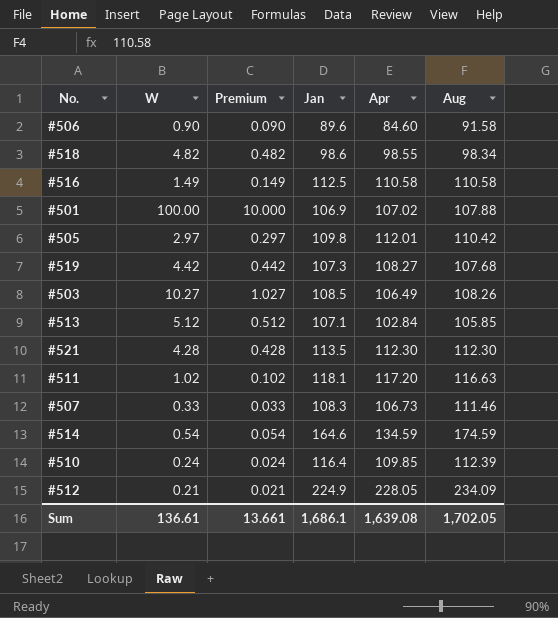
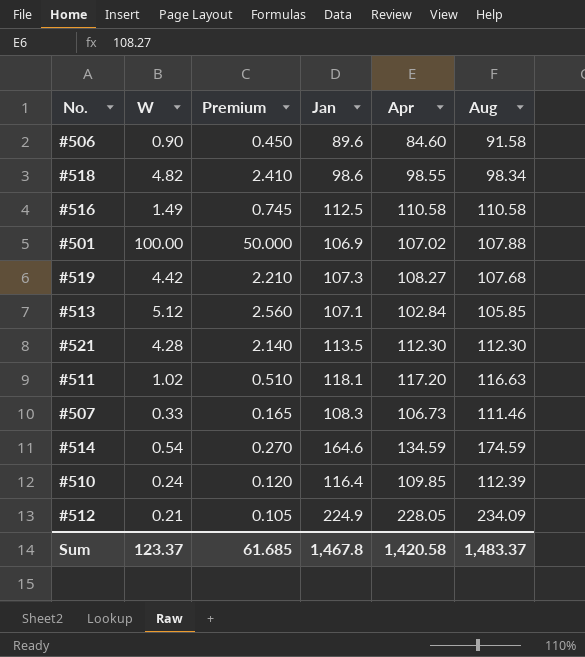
column Premium | formula: [W] * 0.1 -> [W] * 0.5
row #505: 2.97 | 0.297 | 109.8 | 112.01 | 110.42 -> none
row #503: 10.27 | 1.027 | 108.5 | 106.49 | 108.26 -> none
Sum | W: 136.61 -> 123.37
Sum | Premium: 13.661 -> 61.685
Sum | Jan: 1,686.1 -> 1,467.8
Sum | Apr: 1,639.08 -> 1,420.58
Sum | Aug: 1,702.05 -> 1,483.37

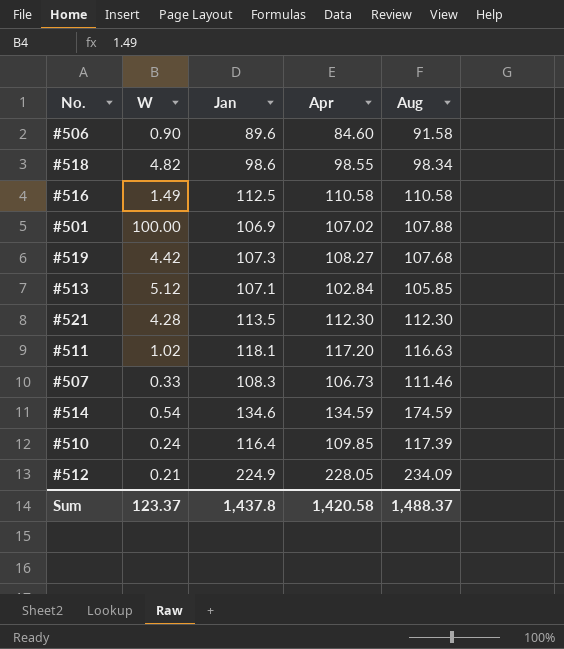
column Premium | formula: [W] * 0.5 -> none
#514 | Jan: 164.6 -> 134.6
#510 | Aug: 112.39 -> 117.39
Sum | Jan: 1,467.8 -> 1,437.8
Sum | Aug: 1,483.37 -> 1,488.37

